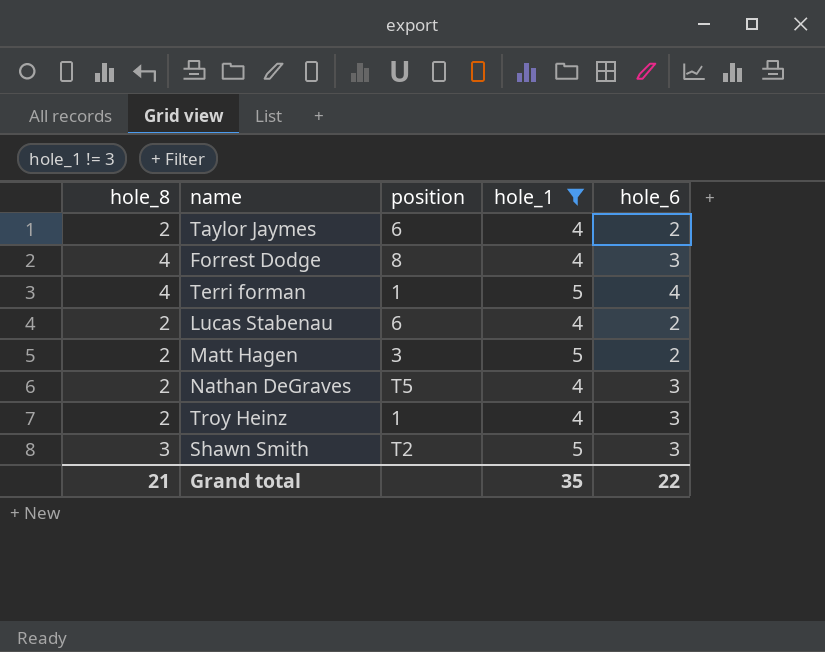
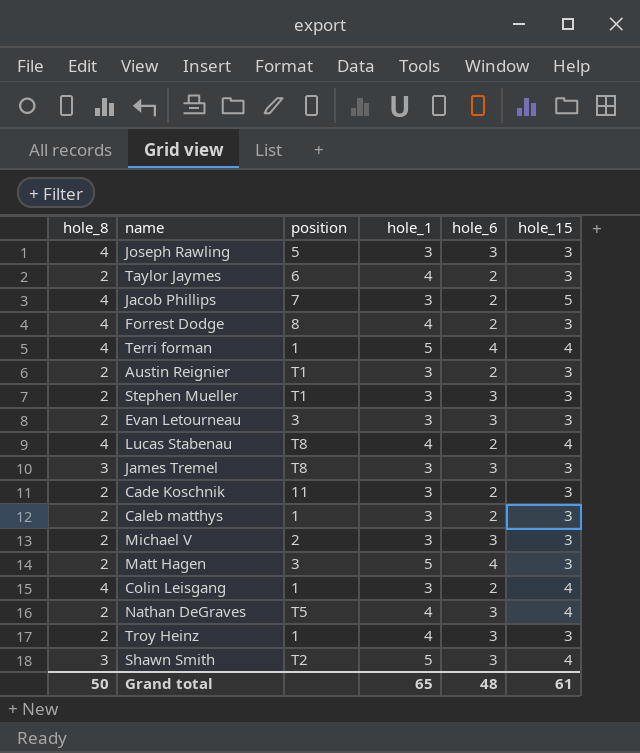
filter: hole_1 != 3 -> none
column hole_15 | position: none -> 6
Forrest Dodge | hole_6: 3 -> 2
Lucas Stabenau | hole_8: 2 -> 4
Lucas Stabenau | position: 6 -> T8
Matt Hagen | hole_6: 2 -> 4
Grand total | hole_8: 21 -> 50
Grand total | hole_1: 35 -> 65
Grand total | hole_6: 22 -> 48

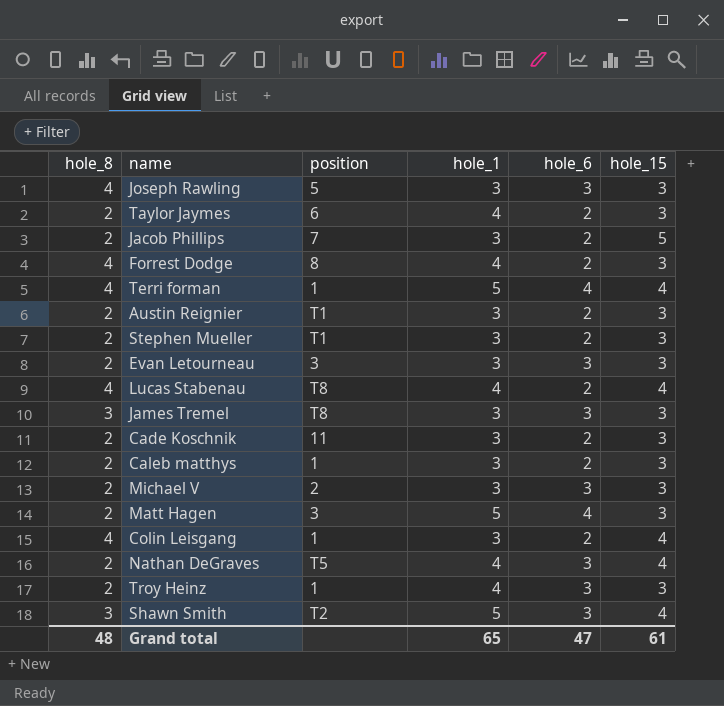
Jacob Phillips | hole_8: 4 -> 2
Stephen Mueller | hole_6: 3 -> 2
Grand total | hole_8: 50 -> 48
Grand total | hole_6: 48 -> 47

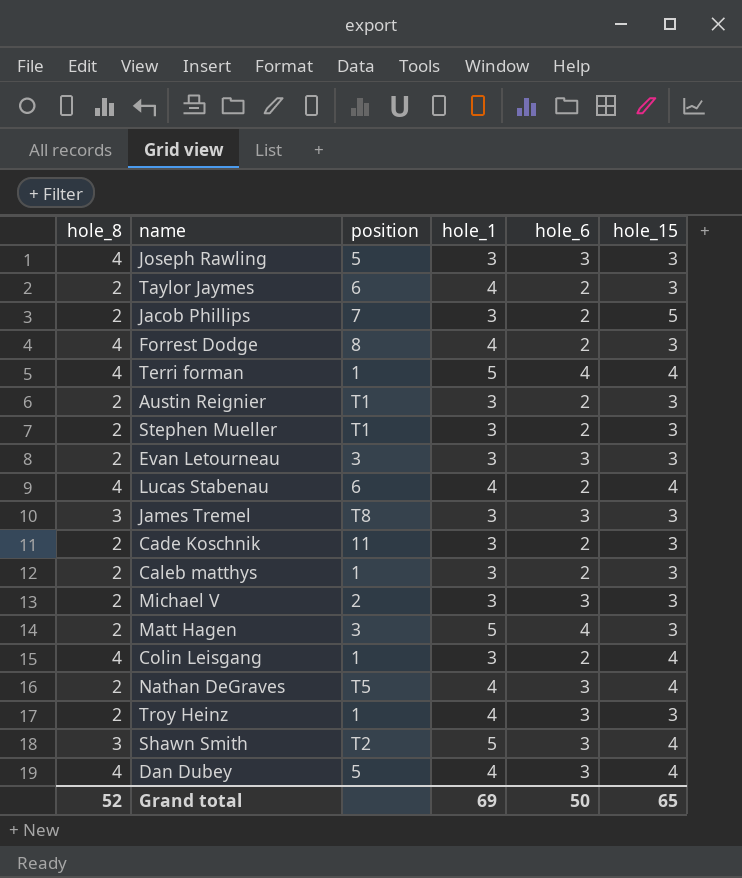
Lucas Stabenau | position: T8 -> 6
row Dan Dubey: none -> 4 | 5 | 4 | 3 | 4
Grand total | hole_8: 48 -> 52
Grand total | hole_1: 65 -> 69
Grand total | hole_6: 47 -> 50
Grand total | hole_15: 61 -> 65

